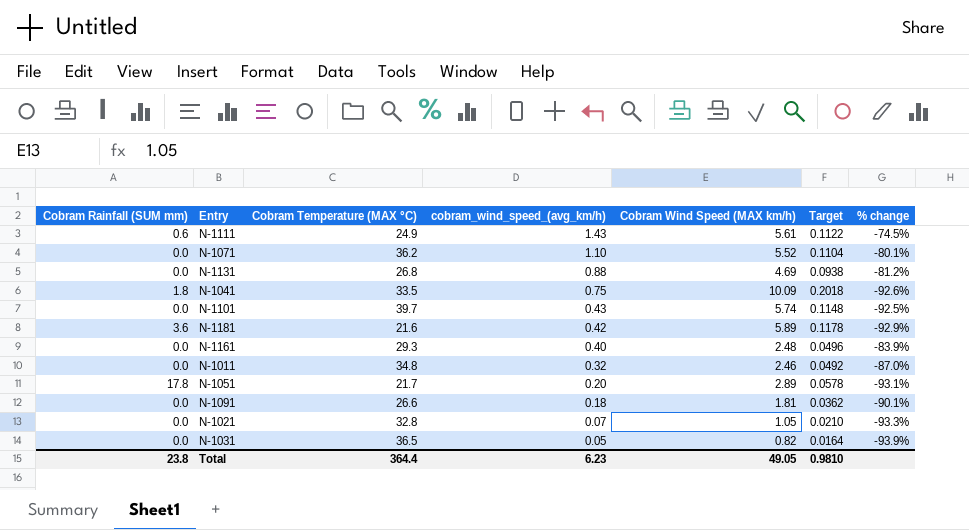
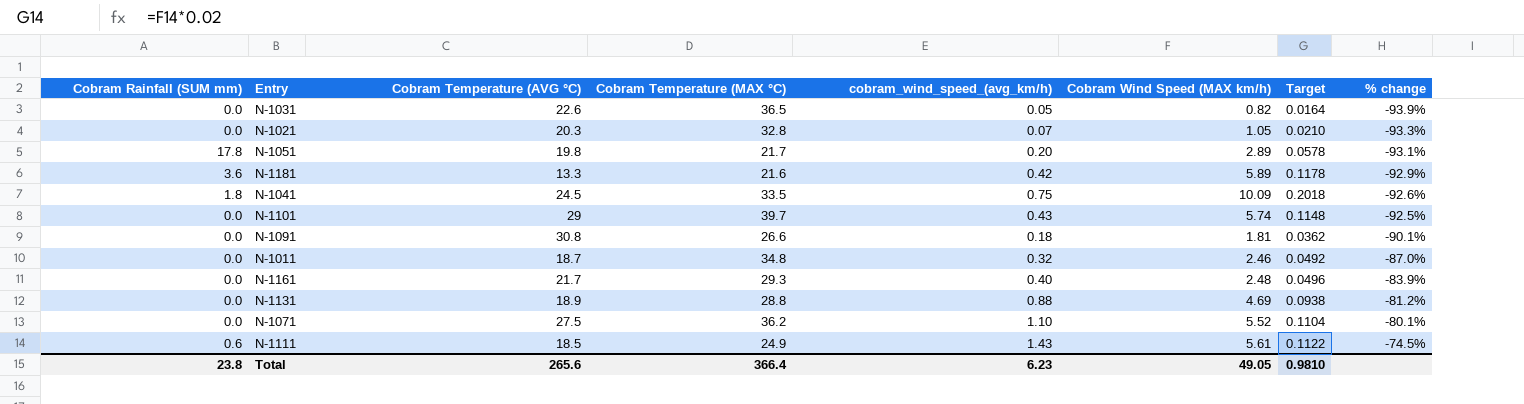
row order: cobram_wind_speed_(avg_km/h) descending -> % change ascending
column Cobram Temperature (AVG °C) | position: none -> 3
N-1131 | Cobram Temperature (MAX °C): 26.8 -> 28.8
Total | Cobram Temperature (MAX °C): 364.4 -> 366.4

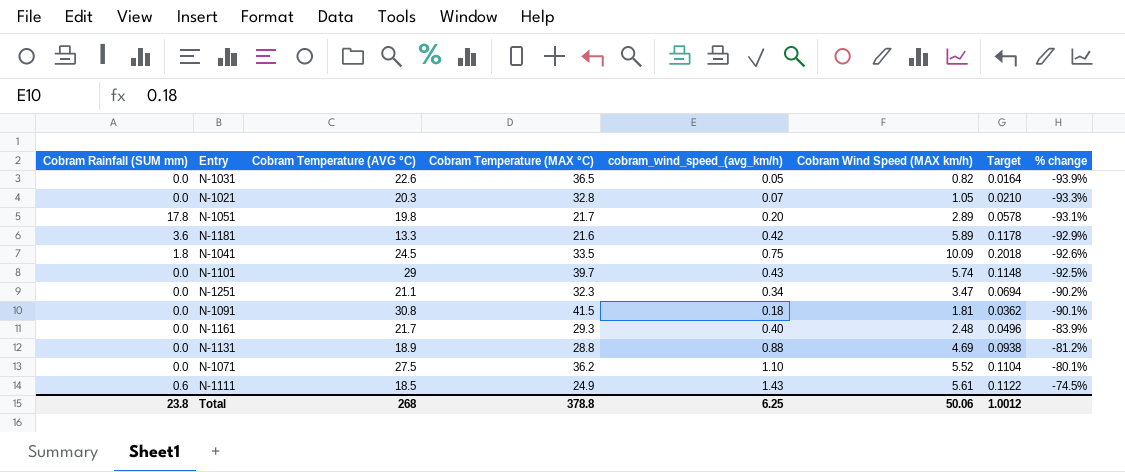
row N-1011: 0.0 | 18.7 | 34.8 | 0.32 | 2.46 | 0.0492 | -87.0% -> none
row N-1251: none -> 0.0 | 21.1 | 32.3 | 0.34 | 3.47 | 0.0694 | -90.2%
N-1091 | Cobram Temperature (MAX °C): 26.6 -> 41.5
Total | Cobram Temperature (AVG °C): 265.6 -> 268
Total | Cobram Temperature (MAX °C): 366.4 -> 378.8
Total | cobram_wind_speed_(avg_km/h): 6.23 -> 6.25
Total | Cobram Wind Speed (MAX km/h): 49.05 -> 50.06
Total | Target: 0.9810 -> 1.0012

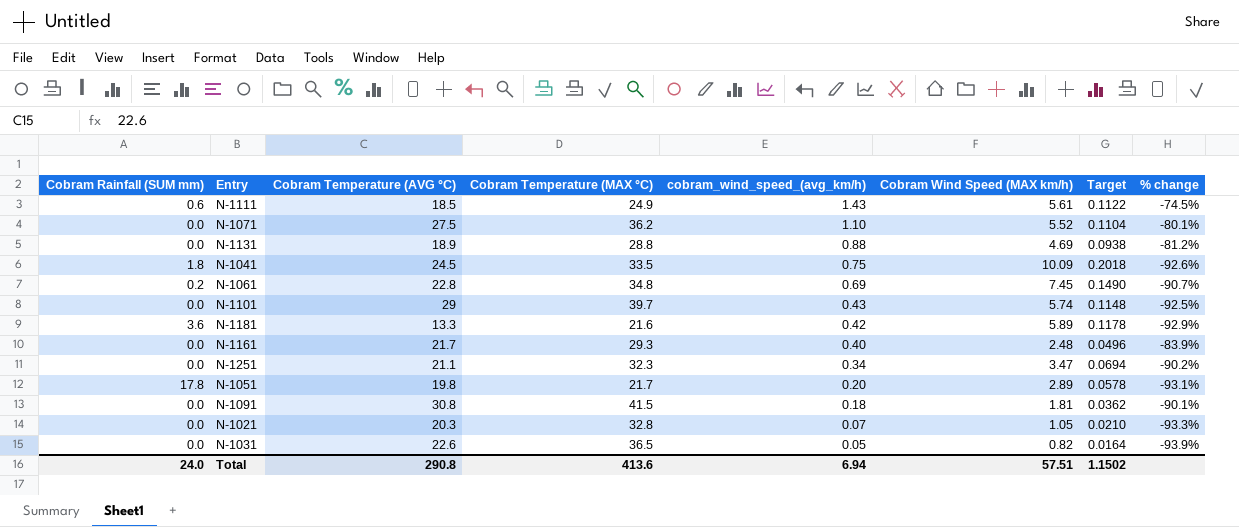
row order: % change ascending -> cobram_wind_speed_(avg_km/h) descending
row N-1061: none -> 0.2 | 22.8 | 34.8 | 0.69 | 7.45 | 0.1490 | -90.7%
Total | Cobram Rainfall (SUM mm): 23.8 -> 24.0
Total | Cobram Temperature (AVG °C): 268 -> 290.8
Total | Cobram Temperature (MAX °C): 378.8 -> 413.6
Total | cobram_wind_speed_(avg_km/h): 6.25 -> 6.94
Total | Cobram Wind Speed (MAX km/h): 50.06 -> 57.51
Total | Target: 1.0012 -> 1.1502

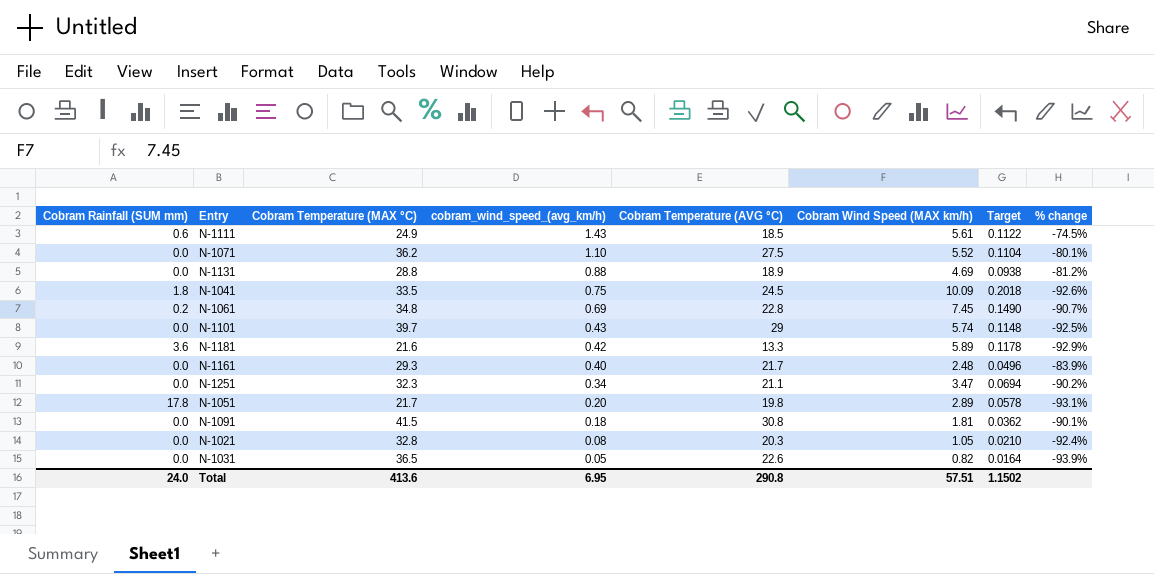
column Cobram Temperature (AVG °C) | position: 3 -> 5
N-1021 | cobram_wind_speed_(avg_km/h): 0.07 -> 0.08
N-1021 | % change: -93.3% -> -92.4%
Total | cobram_wind_speed_(avg_km/h): 6.94 -> 6.95

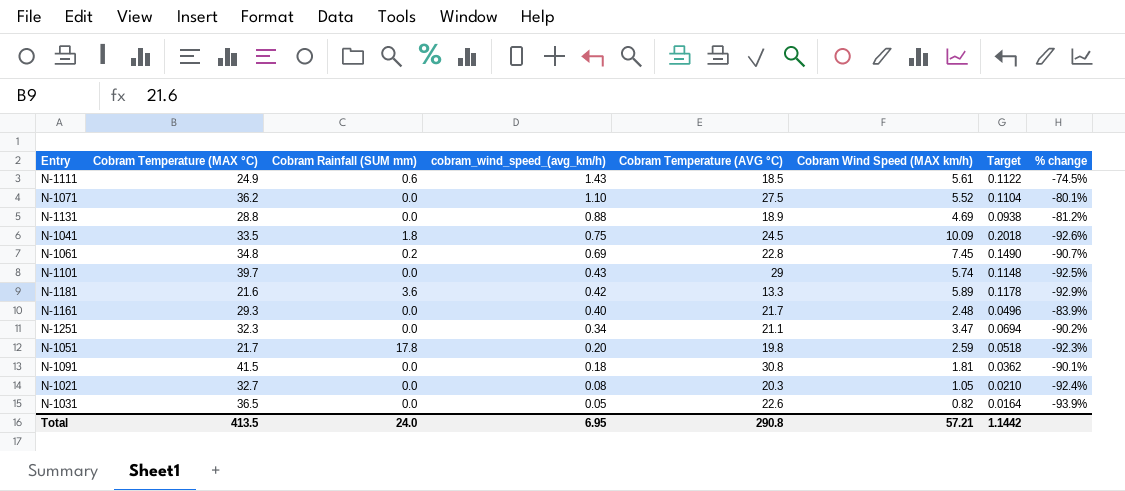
column Cobram Rainfall (SUM mm) | position: 1 -> 3
N-1051 | Cobram Wind Speed (MAX km/h): 2.89 -> 2.59
N-1051 | Target: 0.0578 -> 0.0518
N-1051 | % change: -93.1% -> -92.3%
N-1021 | Cobram Temperature (MAX °C): 32.8 -> 32.7
Total | Cobram Temperature (MAX °C): 413.6 -> 413.5
Total | Cobram Wind Speed (MAX km/h): 57.51 -> 57.21
Total | Target: 1.1502 -> 1.1442

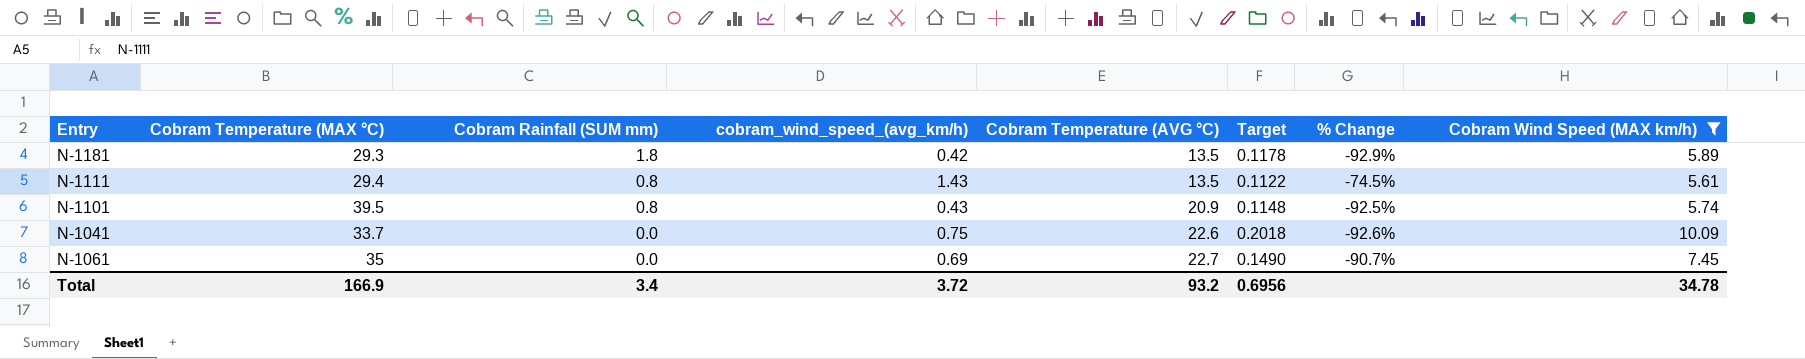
filter: none -> Cobram Wind Speed (MAX km/h) >= 5.61
row order: cobram_wind_speed_(avg_km/h) descending -> Cobram Rainfall (SUM mm) descending
column name: % change -> % Change
column Cobram Wind Speed (MAX km/h) | position: 6 -> 8
N-1181 | Cobram Temperature (MAX °C): 21.6 -> 29.3
N-1181 | Cobram Rainfall (SUM mm): 3.6 -> 1.8
N-1181 | Cobram Temperature (AVG °C): 13.3 -> 13.5
N-1111 | Cobram Temperature (MAX °C): 24.9 -> 29.4
N-1111 | Cobram Rainfall (SUM mm): 0.6 -> 0.8
N-1111 | Cobram Temperature (AVG °C): 18.5 -> 13.5
N-1101 | Cobram Temperature (MAX °C): 39.7 -> 39.5
N-1101 | Cobram Rainfall (SUM mm): 0.0 -> 0.8
N-1101 | Cobram Temperature (AVG °C): 29 -> 20.9
N-1041 | Cobram Temperature (MAX °C): 33.5 -> 33.7
N-1041 | Cobram Rainfall (SUM mm): 1.8 -> 0.0
N-1041 | Cobram Temperature (AVG °C): 24.5 -> 22.6
N-1061 | Cobram Temperature (MAX °C): 34.8 -> 35
N-1061 | Cobram Rainfall (SUM mm): 0.2 -> 0.0
N-1061 | Cobram Temperature (AVG °C): 22.8 -> 22.7
Total | Cobram Temperature (MAX °C): 413.5 -> 166.9
Total | Cobram Rainfall (SUM mm): 24.0 -> 3.4
Total | cobram_wind_speed_(avg_km/h): 6.95 -> 3.72
Total | Cobram Temperature (AVG °C): 290.8 -> 93.2
Total | Target: 1.1442 -> 0.6956
Total | Cobram Wind Speed (MAX km/h): 57.21 -> 34.78

